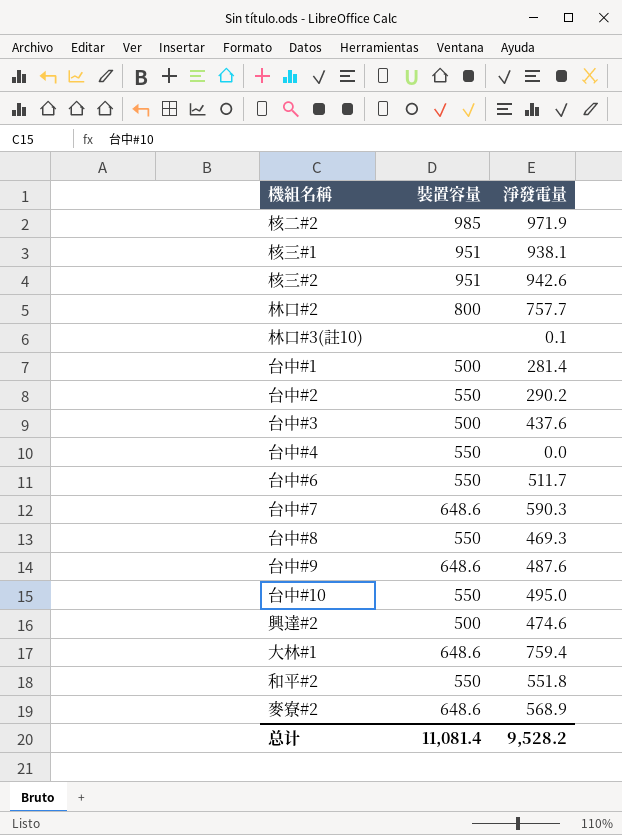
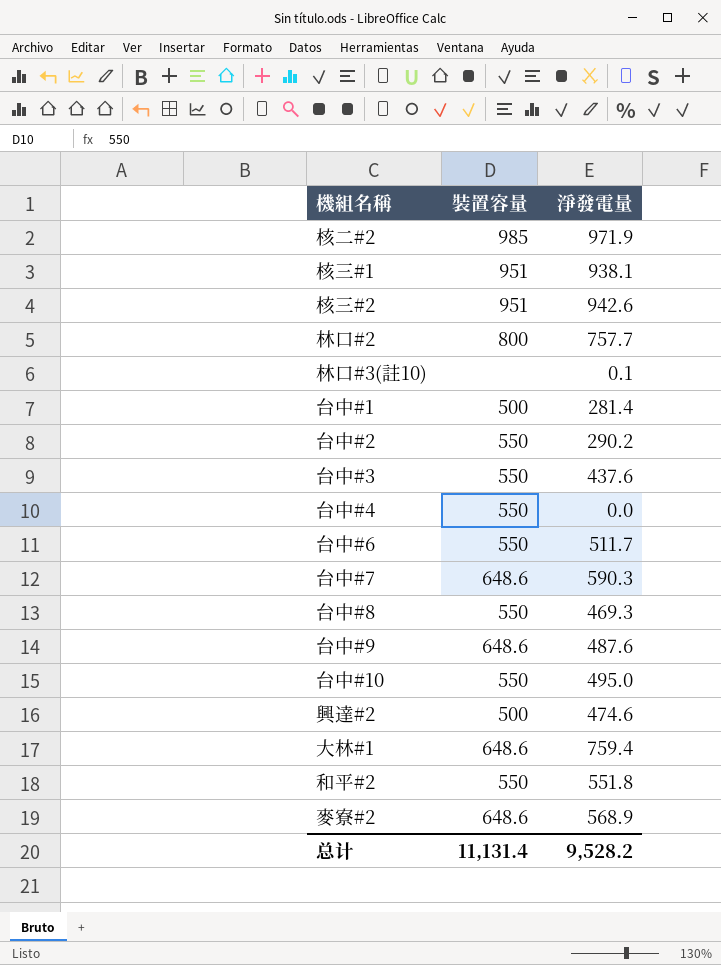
台中#3 | 裝置容量: 500 -> 550
总计 | 裝置容量: 11,081.4 -> 11,131.4

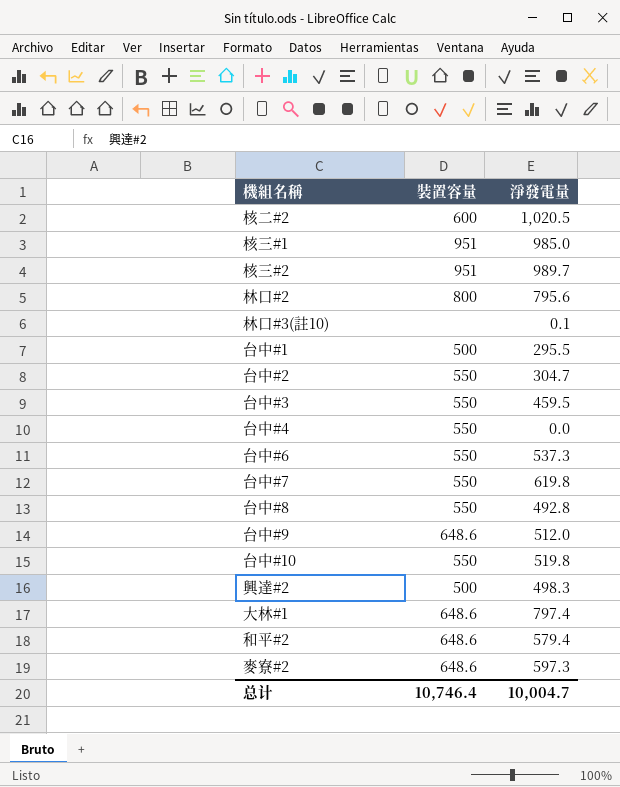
核二#2 | 裝置容量: 985 -> 600
核二#2 | 淨發電量: 971.9 -> 1,020.5
核三#1 | 淨發電量: 938.1 -> 985.0
核三#2 | 淨發電量: 942.6 -> 989.7
林口#2 | 淨發電量: 757.7 -> 795.6
台中#1 | 淨發電量: 281.4 -> 295.5
台中#2 | 淨發電量: 290.2 -> 304.7
台中#3 | 淨發電量: 437.6 -> 459.5
台中#6 | 淨發電量: 511.7 -> 537.3
台中#7 | 裝置容量: 648.6 -> 550
台中#7 | 淨發電量: 590.3 -> 619.8
台中#8 | 淨發電量: 469.3 -> 492.8
台中#9 | 淨發電量: 487.6 -> 512.0
台中#10 | 淨發電量: 495.0 -> 519.8
興達#2 | 淨發電量: 474.6 -> 498.3
大林#1 | 淨發電量: 759.4 -> 797.4
和平#2 | 裝置容量: 550 -> 648.6
和平#2 | 淨發電量: 551.8 -> 579.4
麥寮#2 | 淨發電量: 568.9 -> 597.3
总计 | 裝置容量: 11,131.4 -> 10,746.4
总计 | 淨發電量: 9,528.2 -> 10,004.7

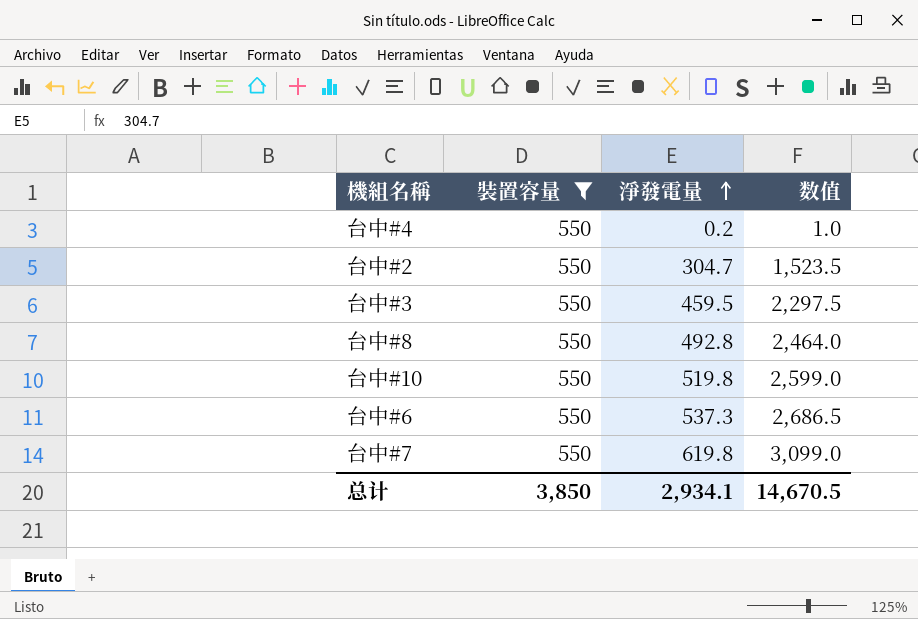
filter: none -> 裝置容量 = 550
row order: none -> 淨發電量 ascending
column 数值 | formula: none -> [淨發電量] * 5
台中#4 | 淨發電量: 0.0 -> 0.2
总计 | 裝置容量: 10,746.4 -> 3,850
总计 | 淨發電量: 10,004.7 -> 2,934.1

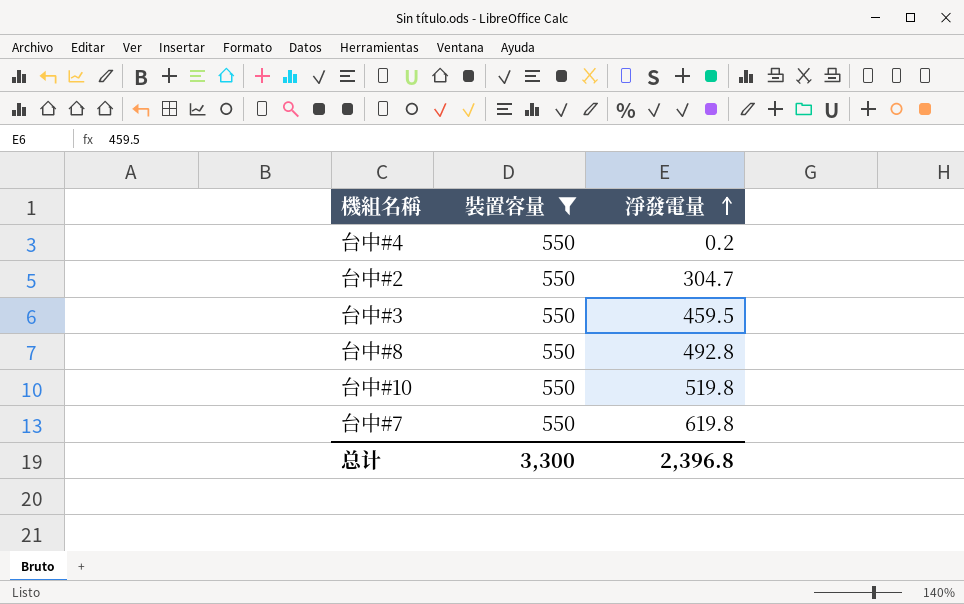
column 数值 | formula: [淨發電量] * 5 -> none
row 台中#6: 550 | 537.3 | 2,686.5 -> none
总计 | 裝置容量: 3,850 -> 3,300
总计 | 淨發電量: 2,934.1 -> 2,396.8

